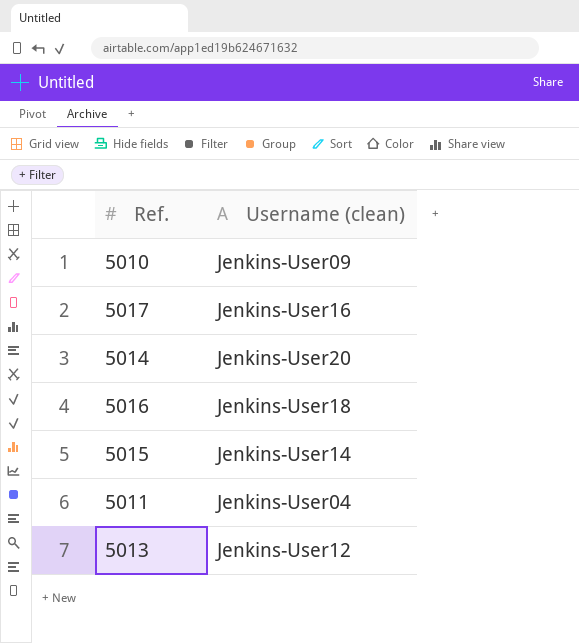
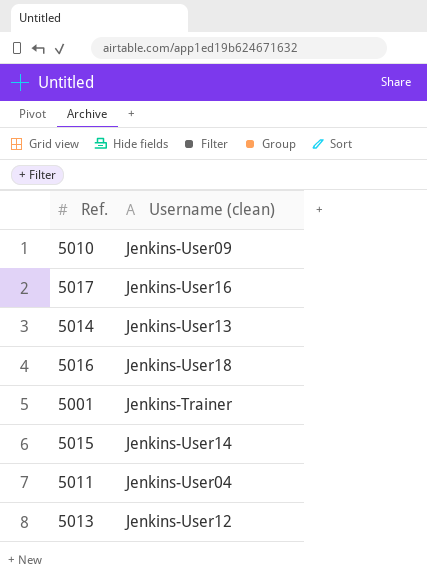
5014 | Username (clean): Jenkins-User20 -> Jenkins-User13
row 5001: none -> Jenkins-Trainer

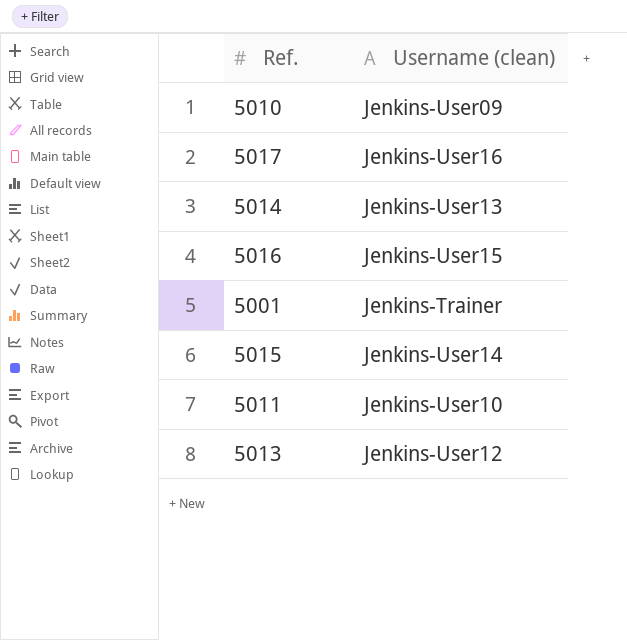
5016 | Username (clean): Jenkins-User18 -> Jenkins-User15
5011 | Username (clean): Jenkins-User04 -> Jenkins-User10

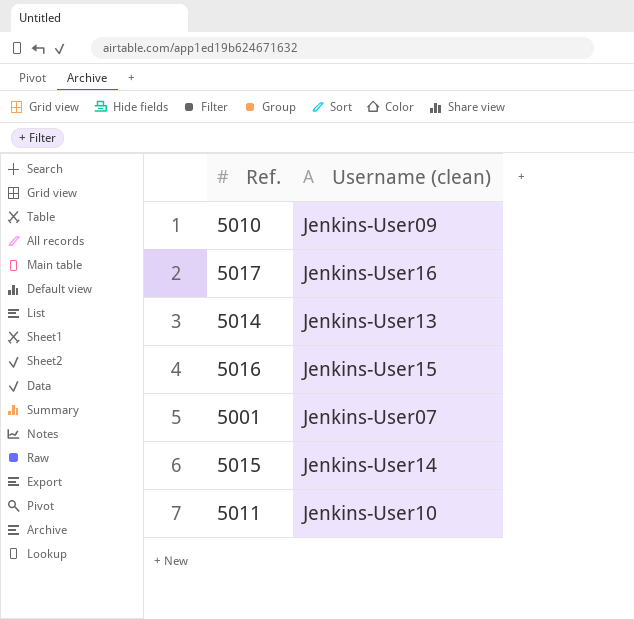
row 5013: Jenkins-User12 -> none
5001 | Username (clean): Jenkins-Trainer -> Jenkins-User07

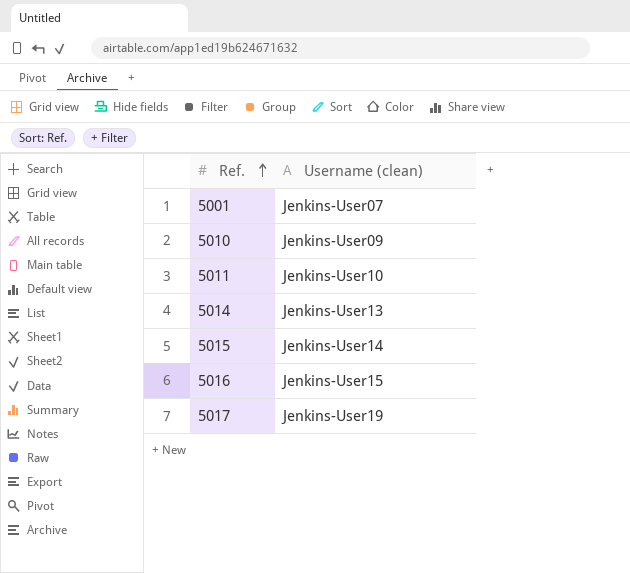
row order: none -> Ref. ascending
5017 | Username (clean): Jenkins-User16 -> Jenkins-User19

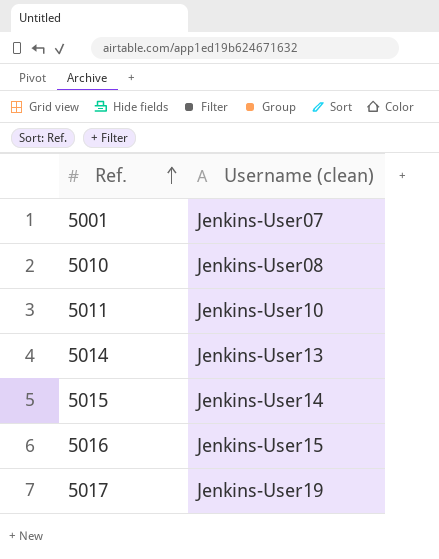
5010 | Username (clean): Jenkins-User09 -> Jenkins-User08

